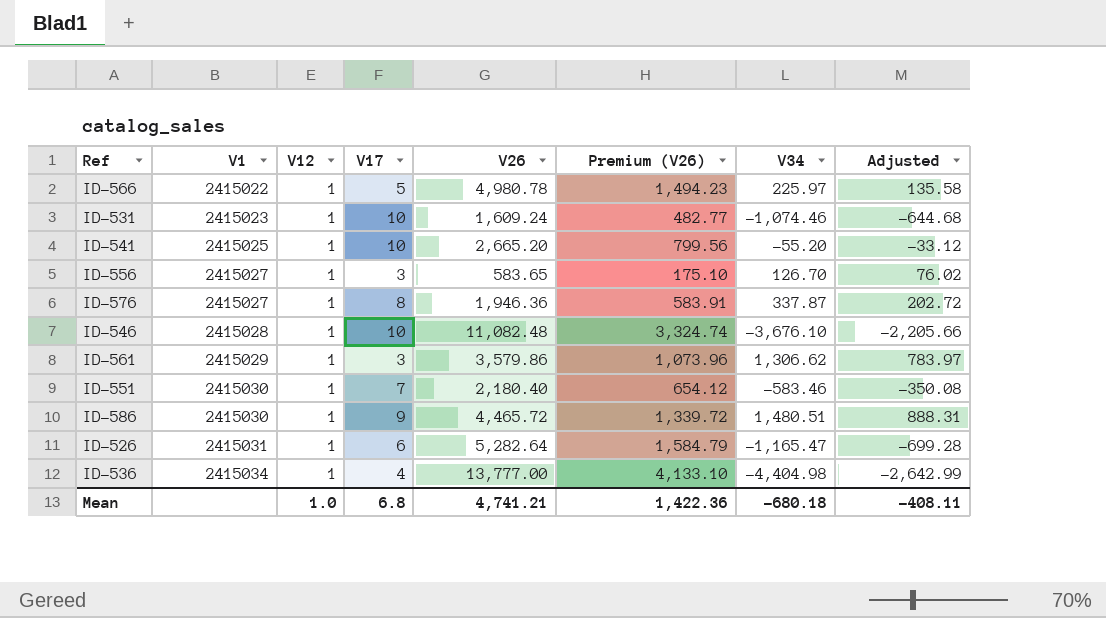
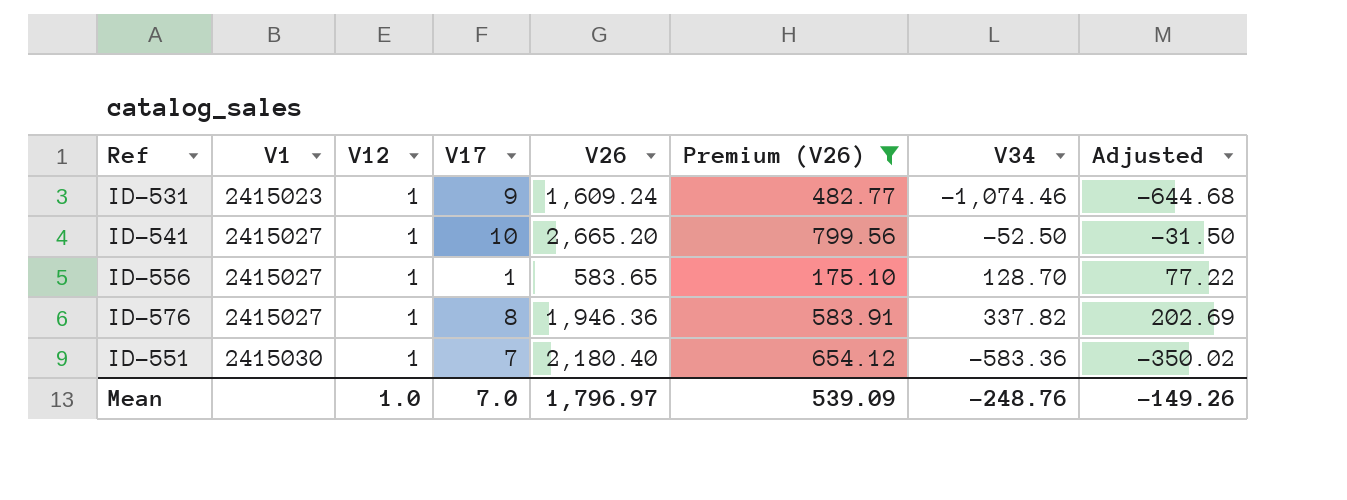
filter: none -> Premium (V26) <= 799.56
ID-531 | V17: 10 -> 9
ID-541 | V1: 2415025 -> 2415027
ID-541 | V34: -55.20 -> -52.50
ID-541 | Adjusted: -33.12 -> -31.50
ID-556 | V17: 3 -> 1
ID-556 | V34: 126.70 -> 128.70
ID-556 | Adjusted: 76.02 -> 77.22
ID-576 | V34: 337.87 -> 337.82
ID-576 | Adjusted: 202.72 -> 202.69
ID-551 | V34: -583.46 -> -583.36
ID-551 | Adjusted: -350.08 -> -350.02
Mean | V17: 6.8 -> 7.0
Mean | V26: 4,741.21 -> 1,796.97
Mean | Premium (V26): 1,422.36 -> 539.09
Mean | V34: -680.18 -> -248.76
Mean | Adjusted: -408.11 -> -149.26

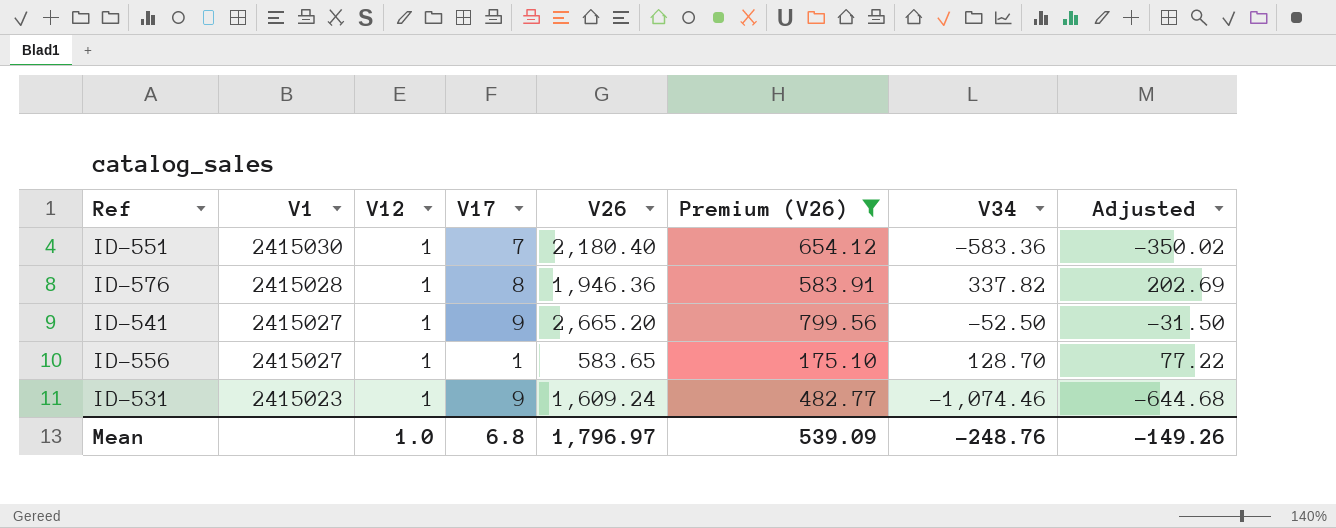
row order: V1 ascending -> V1 descending
ID-576 | V1: 2415027 -> 2415028
ID-541 | V17: 10 -> 9
Mean | V17: 7.0 -> 6.8

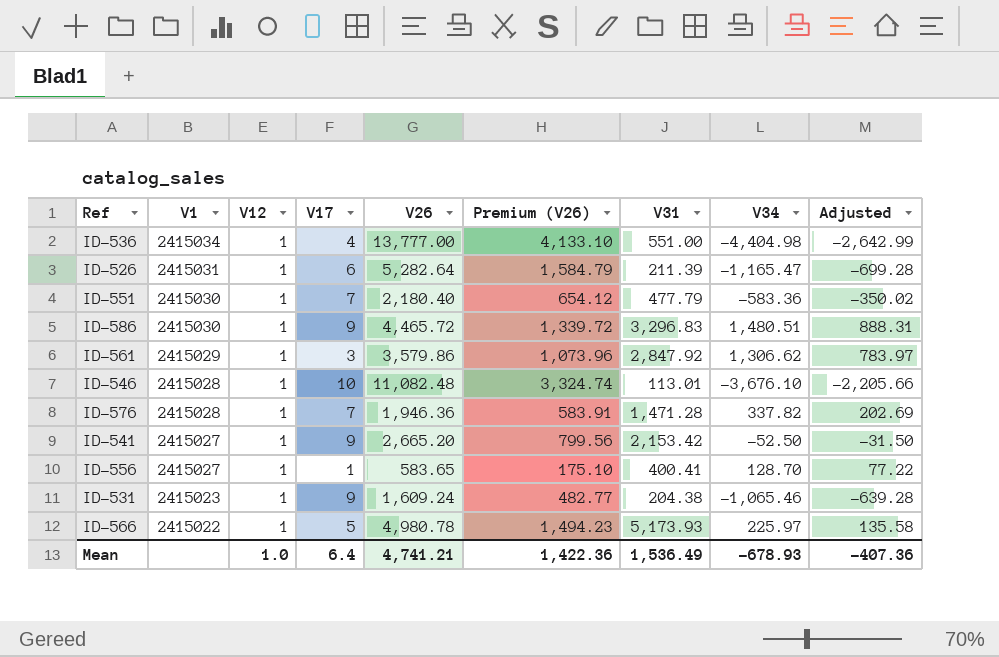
filter: Premium (V26) <= 799.56 -> none
column V31 | position: none -> 7
ID-576 | V17: 8 -> 7
ID-531 | V34: -1,074.46 -> -1,065.46
ID-531 | Adjusted: -644.68 -> -639.28
Mean | V17: 6.8 -> 6.4
Mean | V26: 1,796.97 -> 4,741.21
Mean | Premium (V26): 539.09 -> 1,422.36
Mean | V34: -248.76 -> -678.93
Mean | Adjusted: -149.26 -> -407.36

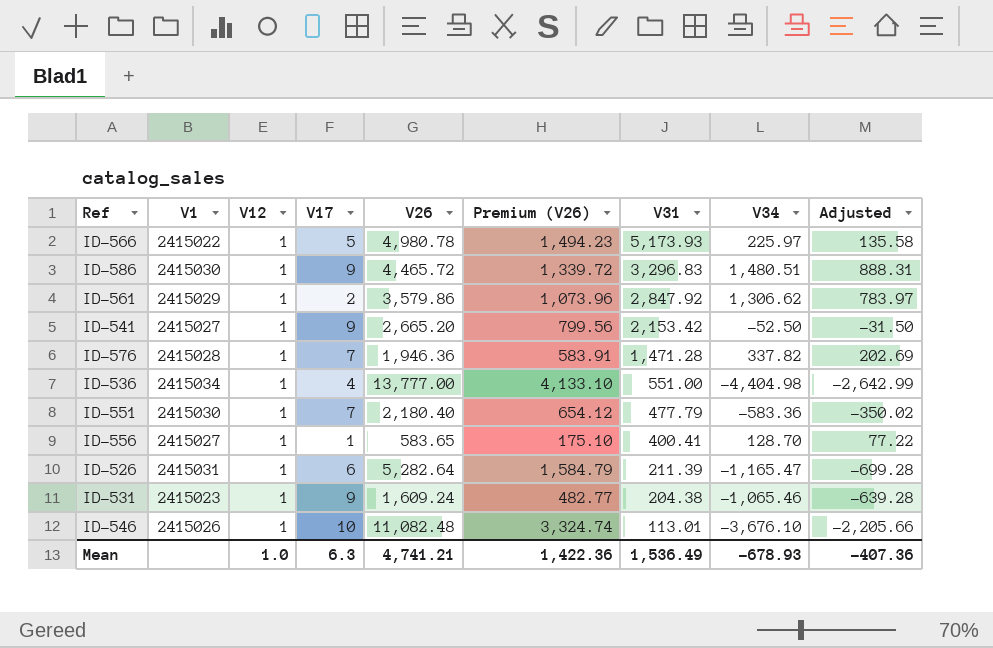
row order: V1 descending -> V31 descending
ID-561 | V17: 3 -> 2
ID-546 | V1: 2415028 -> 2415026
Mean | V17: 6.4 -> 6.3

